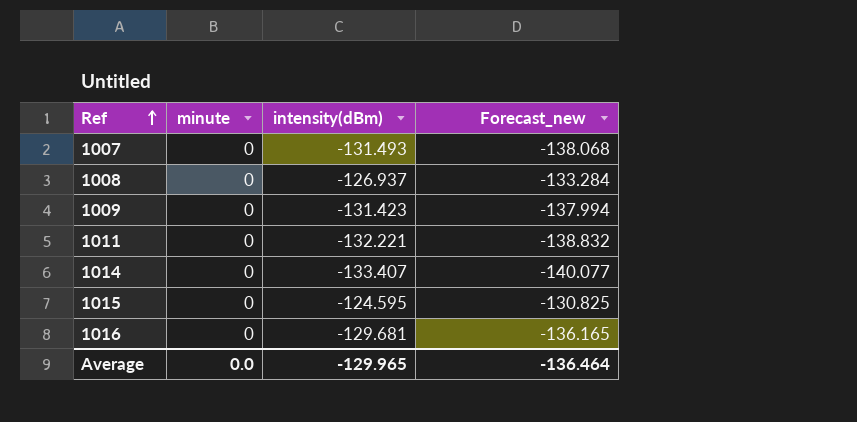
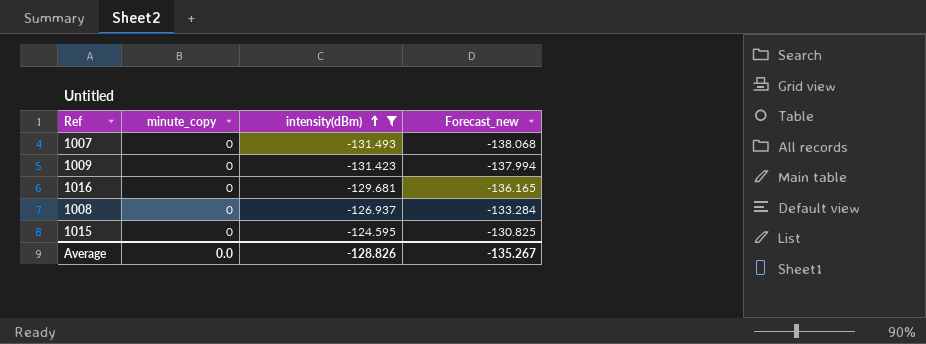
filter: none -> intensity(dBm) >= -131.493
row order: Ref ascending -> intensity(dBm) ascending
column name: minute -> minute_copy
Average | intensity(dBm): -129.965 -> -128.826
Average | Forecast_new: -136.464 -> -135.267

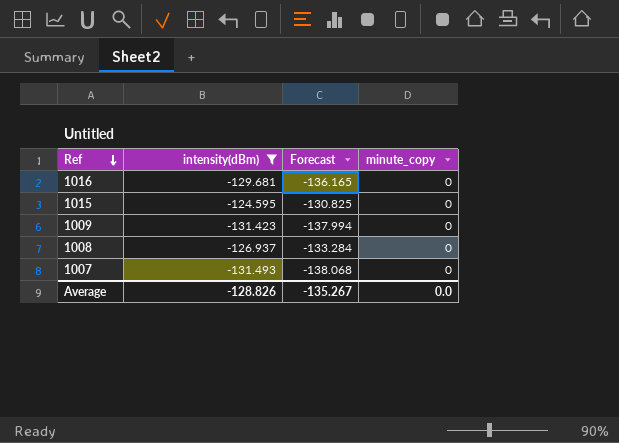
row order: intensity(dBm) ascending -> Ref descending
column name: Forecast_new -> Forecast
column minute_copy | position: 2 -> 4

